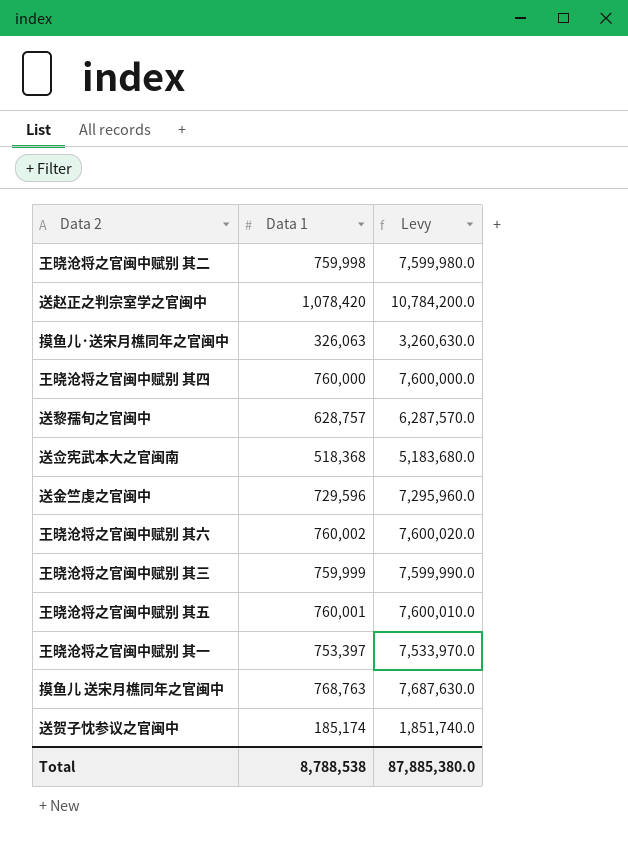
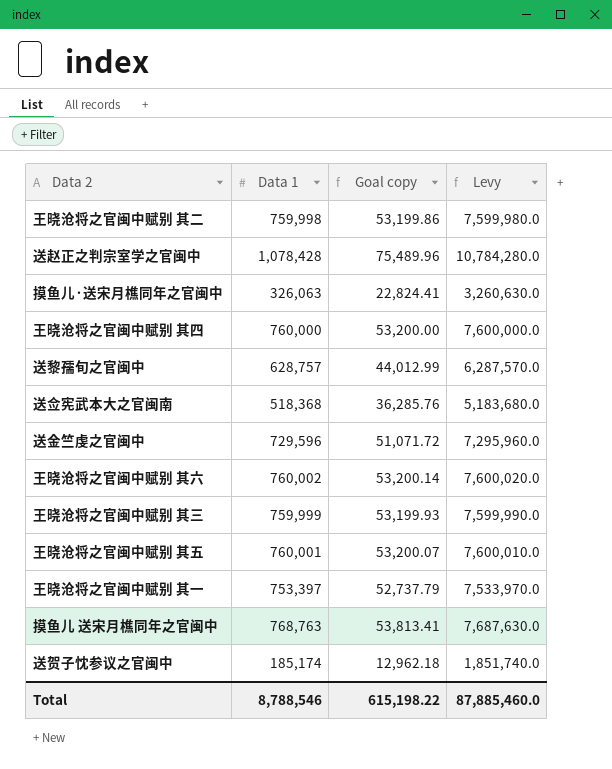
column Goal copy | formula: none -> [Data 1] * 0.07
送赵正之判宗室学之官闽中 | Data 1: 1,078,420 -> 1,078,428
送赵正之判宗室学之官闽中 | Levy: 10,784,200.0 -> 10,784,280.0
Total | Data 1: 8,788,538 -> 8,788,546
Total | Levy: 87,885,380.0 -> 87,885,460.0

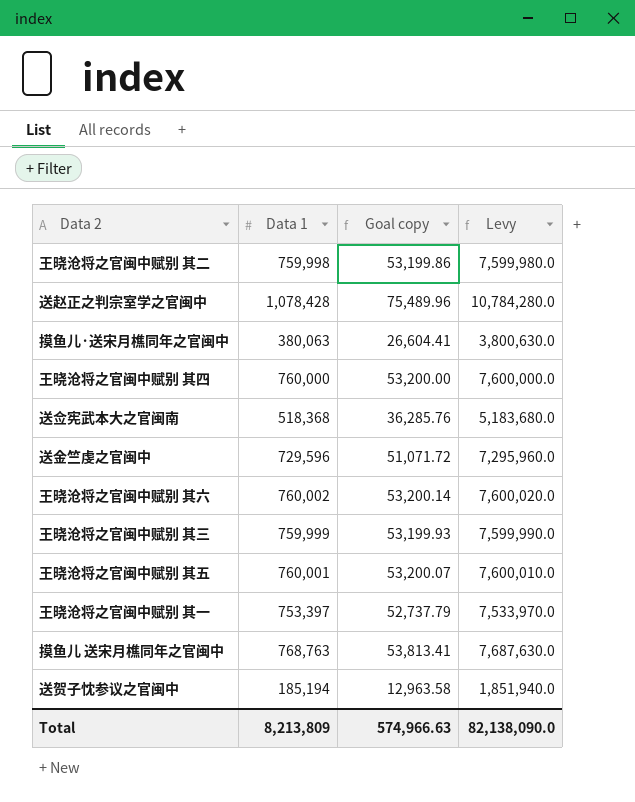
row 送黎孺旬之官闽中: 628,757 | 44,012.99 | 6,287,570.0 -> none
摸鱼儿·送宋月樵同年之官闽中 | Data 1: 326,063 -> 380,063
摸鱼儿·送宋月樵同年之官闽中 | Goal copy: 22,824.41 -> 26,604.41
摸鱼儿·送宋月樵同年之官闽中 | Levy: 3,260,630.0 -> 3,800,630.0
送贺子忱参议之官闽中 | Data 1: 185,174 -> 185,194
送贺子忱参议之官闽中 | Goal copy: 12,962.18 -> 12,963.58
送贺子忱参议之官闽中 | Levy: 1,851,740.0 -> 1,851,940.0
Total | Data 1: 8,788,546 -> 8,213,809
Total | Goal copy: 615,198.22 -> 574,966.63
Total | Levy: 87,885,460.0 -> 82,138,090.0

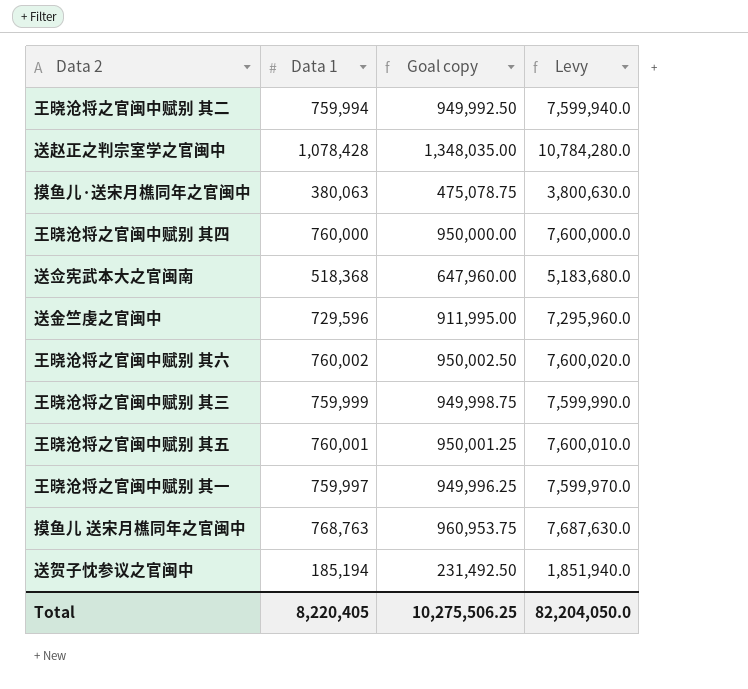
column Goal copy | formula: [Data 1] * 0.07 -> [Data 1] * 1.25
王晓沧将之官闽中赋别 其二 | Data 1: 759,998 -> 759,994
王晓沧将之官闽中赋别 其二 | Levy: 7,599,980.0 -> 7,599,940.0
王晓沧将之官闽中赋别 其一 | Data 1: 753,397 -> 759,997
王晓沧将之官闽中赋别 其一 | Levy: 7,533,970.0 -> 7,599,970.0
Total | Data 1: 8,213,809 -> 8,220,405
Total | Goal copy: 574,966.63 -> 10,275,506.25
Total | Levy: 82,138,090.0 -> 82,204,050.0

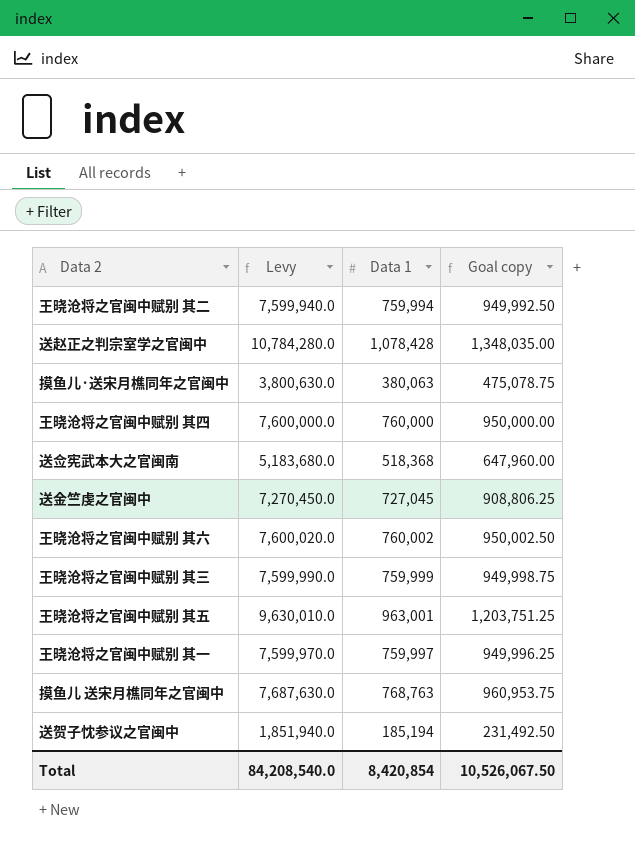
column Levy | position: 4 -> 2
送金竺虔之官闽中 | Levy: 7,295,960.0 -> 7,270,450.0
送金竺虔之官闽中 | Data 1: 729,596 -> 727,045
送金竺虔之官闽中 | Goal copy: 911,995.00 -> 908,806.25
王晓沧将之官闽中赋别 其五 | Levy: 7,600,010.0 -> 9,630,010.0
王晓沧将之官闽中赋别 其五 | Data 1: 760,001 -> 963,001
王晓沧将之官闽中赋别 其五 | Goal copy: 950,001.25 -> 1,203,751.25
Total | Levy: 82,204,050.0 -> 84,208,540.0
Total | Data 1: 8,220,405 -> 8,420,854
Total | Goal copy: 10,275,506.25 -> 10,526,067.50

